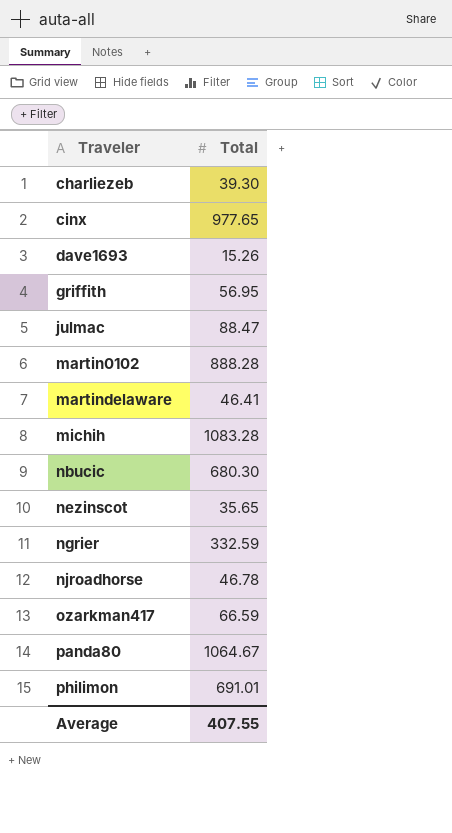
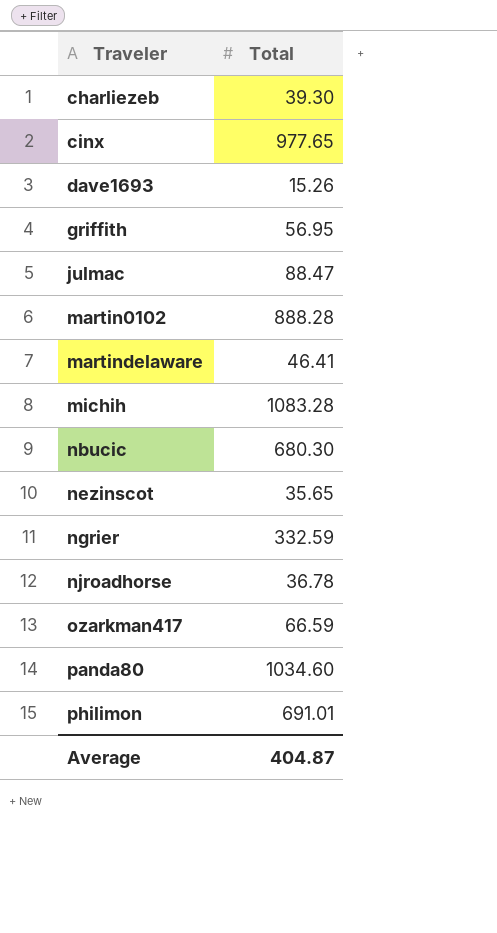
njroadhorse | Total: 46.78 -> 36.78
panda80 | Total: 1064.67 -> 1034.60
Average | Total: 407.55 -> 404.87

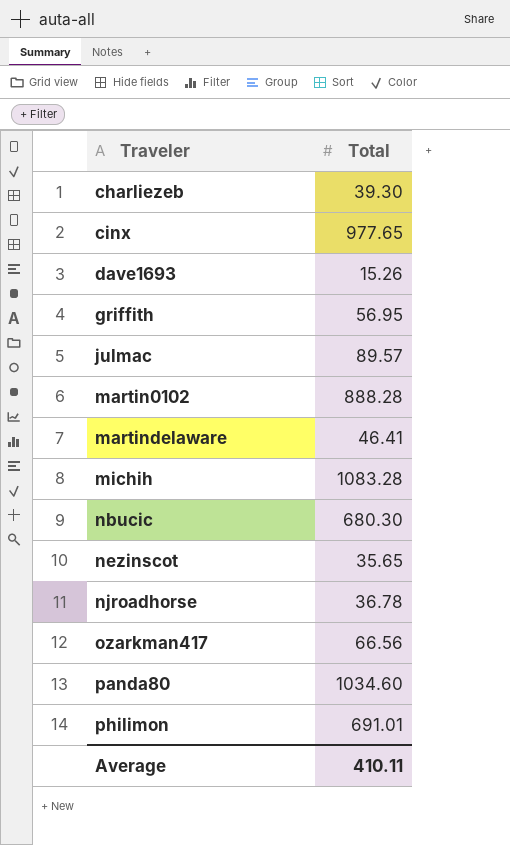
row ngrier: 332.59 -> none
julmac | Total: 88.47 -> 89.57
ozarkman417 | Total: 66.59 -> 66.56
Average | Total: 404.87 -> 410.11

